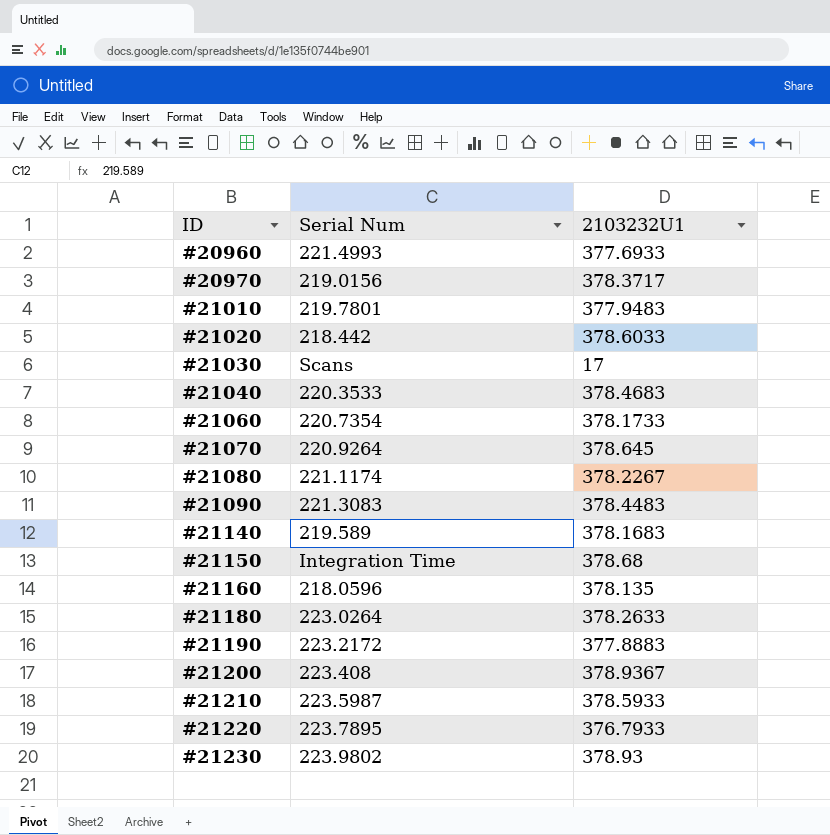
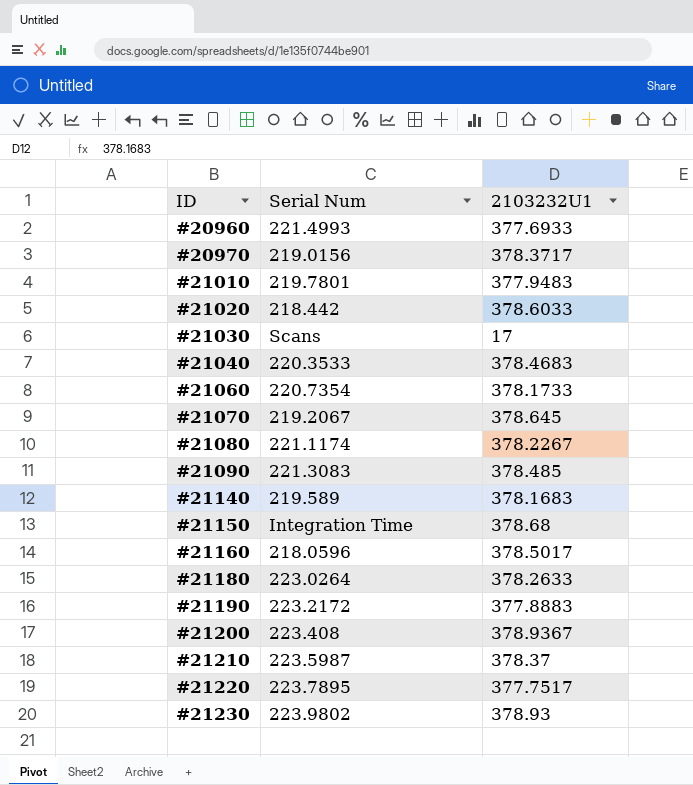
#21070 | Serial Num: 220.9264 -> 219.2067
#21090 | 2103232U1: 378.4483 -> 378.485
#21160 | 2103232U1: 378.135 -> 378.5017
#21210 | 2103232U1: 378.5933 -> 378.37
#21220 | 2103232U1: 376.7933 -> 377.7517

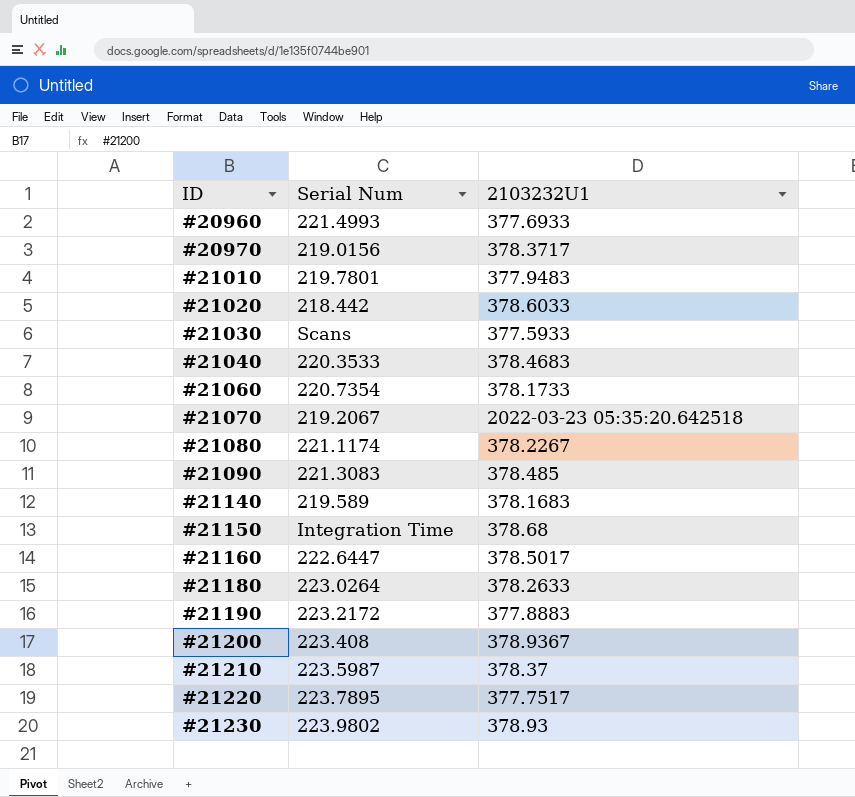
#21030 | 2103232U1: 17 -> 377.5933
#21070 | 2103232U1: 378.645 -> 2022-03-23 05:35:20.642518
#21160 | Serial Num: 218.0596 -> 222.6447

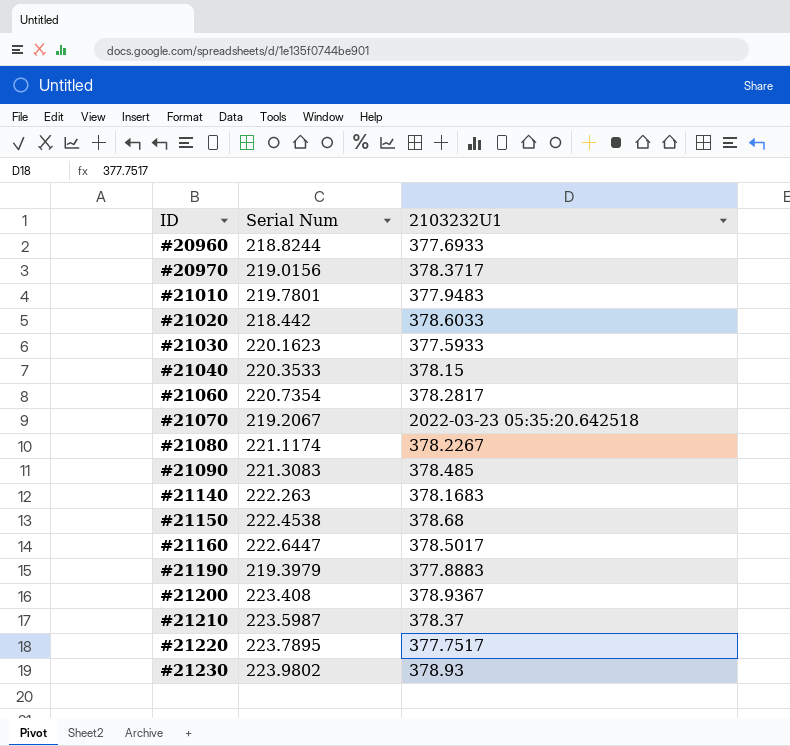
row #21180: 223.0264 | 378.2633 -> none
#20960 | Serial Num: 221.4993 -> 218.8244
#21030 | Serial Num: Scans -> 220.1623
#21040 | 2103232U1: 378.4683 -> 378.15
#21060 | 2103232U1: 378.1733 -> 378.2817
#21140 | Serial Num: 219.589 -> 222.263
#21150 | Serial Num: Integration Time -> 222.4538
#21190 | Serial Num: 223.2172 -> 219.3979

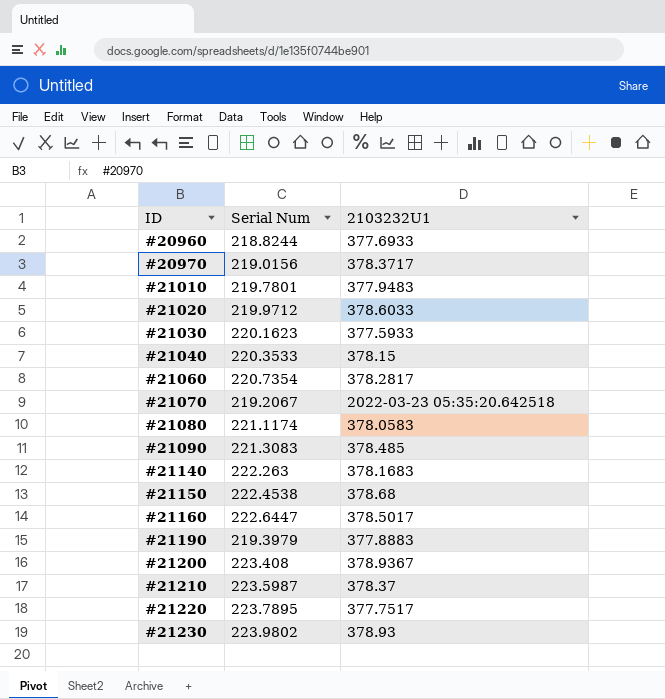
#21020 | Serial Num: 218.442 -> 219.9712
#21080 | 2103232U1: 378.2267 -> 378.0583

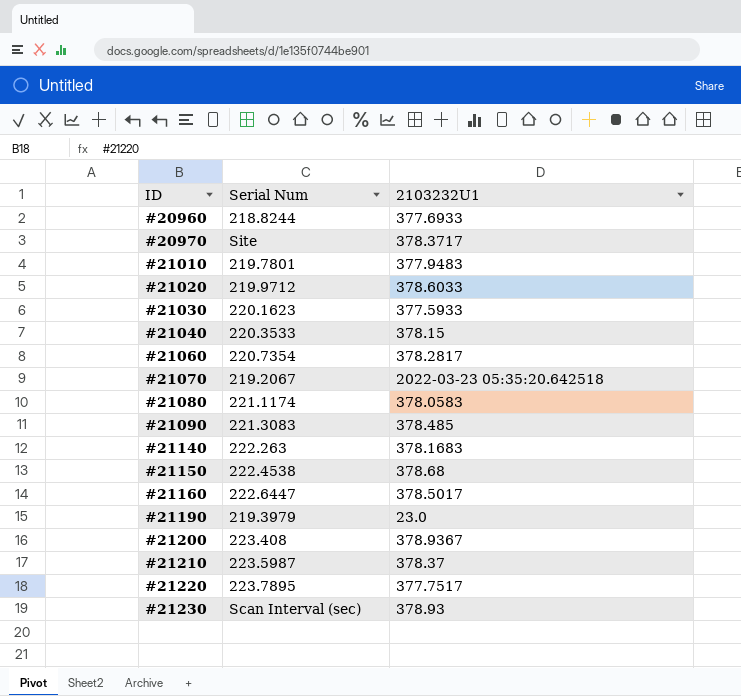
#20970 | Serial Num: 219.0156 -> Site
#21190 | 2103232U1: 377.8883 -> 23.0
#21230 | Serial Num: 223.9802 -> Scan Interval (sec)

